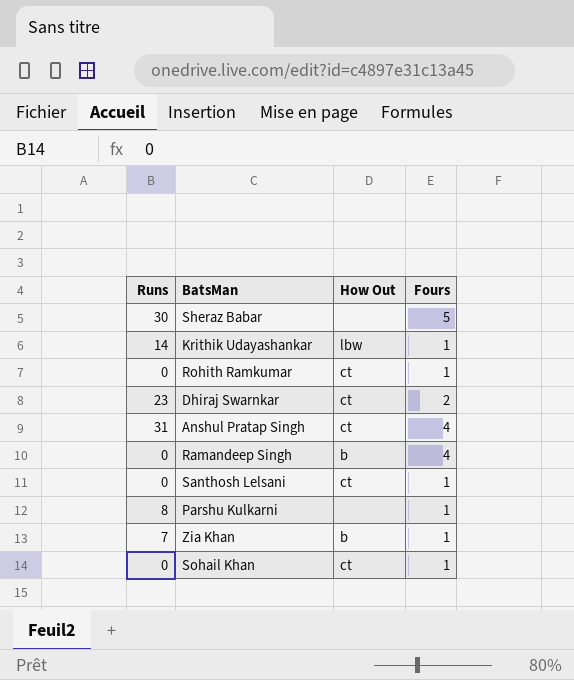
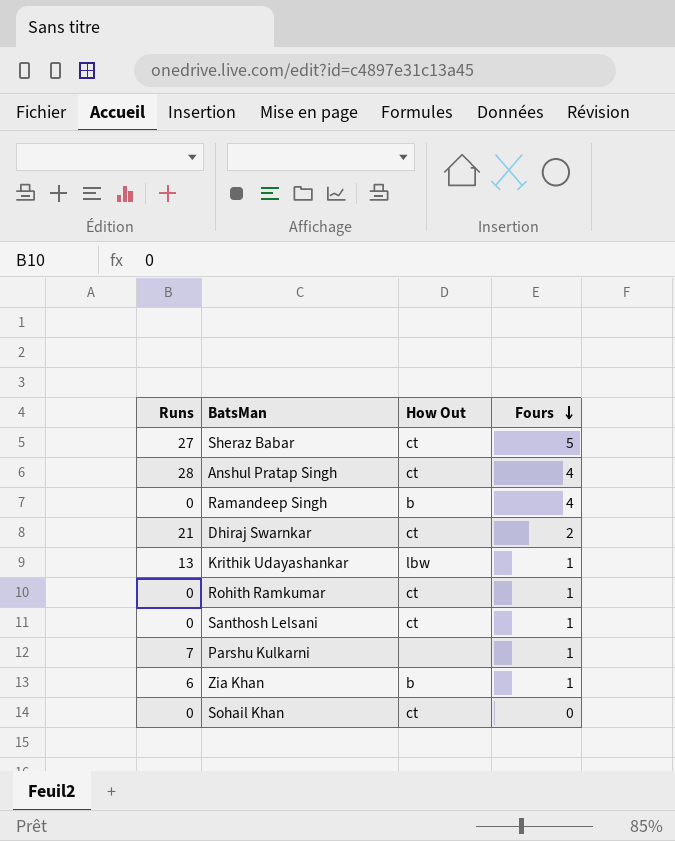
row order: none -> Fours descending
Sheraz Babar | Runs: 30 -> 27
Sheraz Babar | How Out: none -> ct
Anshul Pratap Singh | Runs: 31 -> 28
Dhiraj Swarnkar | Runs: 23 -> 21
Krithik Udayashankar | Runs: 14 -> 13
Parshu Kulkarni | Runs: 8 -> 7
Zia Khan | Runs: 7 -> 6
Sohail Khan | Fours: 1 -> 0

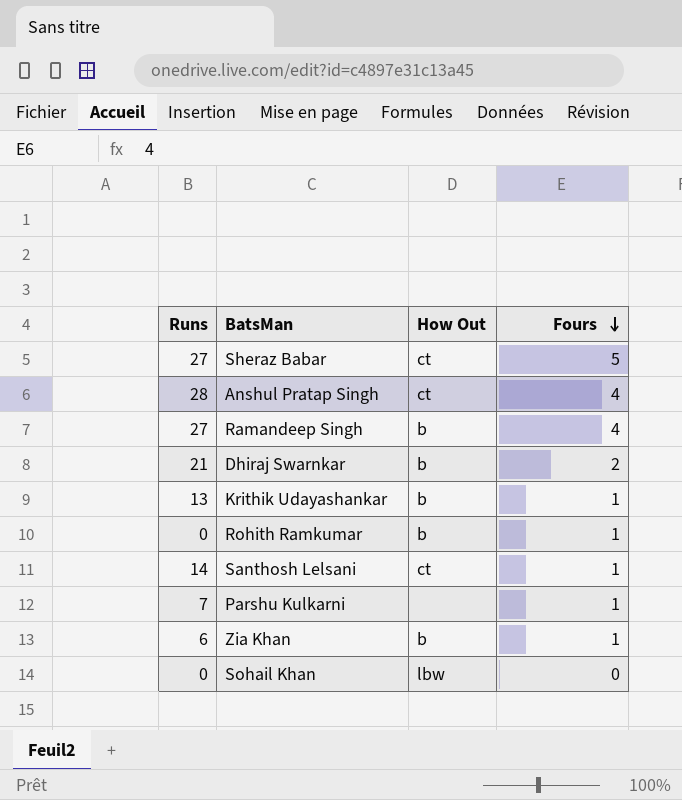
Ramandeep Singh | Runs: 0 -> 27
Dhiraj Swarnkar | How Out: ct -> b
Krithik Udayashankar | How Out: lbw -> b
Rohith Ramkumar | How Out: ct -> b
Santhosh Lelsani | Runs: 0 -> 14
Sohail Khan | How Out: ct -> lbw

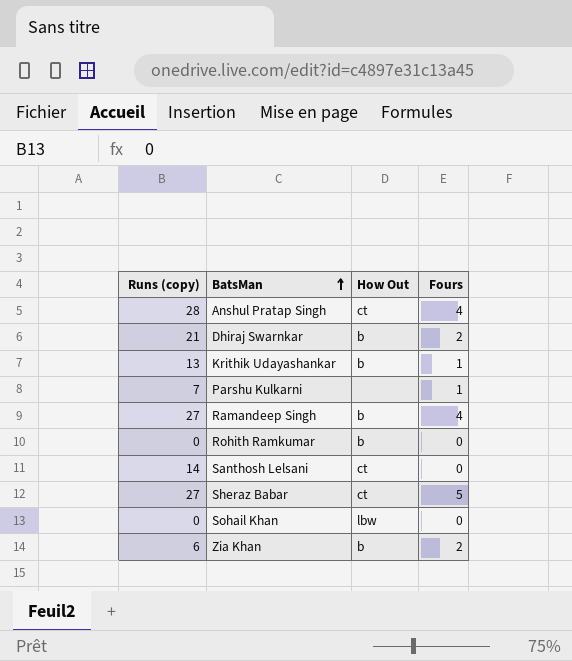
row order: Fours descending -> BatsMan ascending
column name: Runs -> Runs (copy)
Rohith Ramkumar | Fours: 1 -> 0
Santhosh Lelsani | Fours: 1 -> 0
Zia Khan | Fours: 1 -> 2

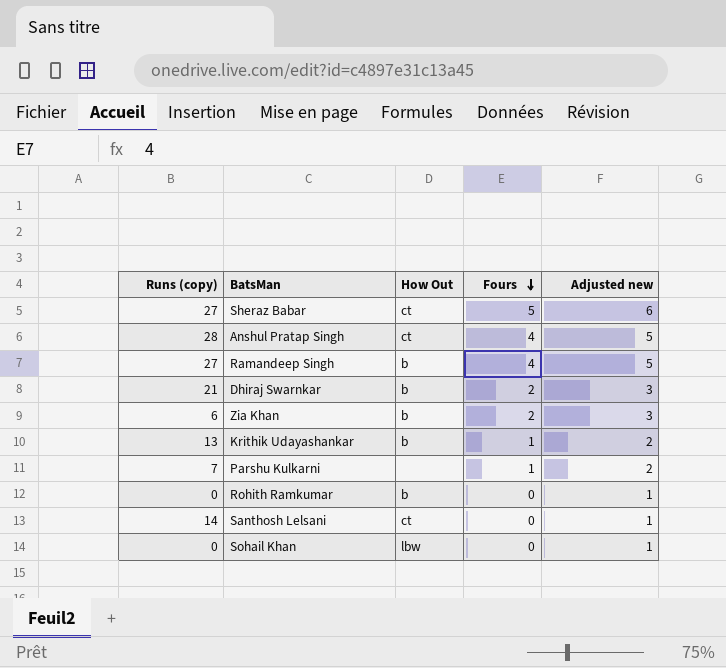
row order: BatsMan ascending -> Fours descending
column Adjusted new | formula: none -> [Fours] + 1

